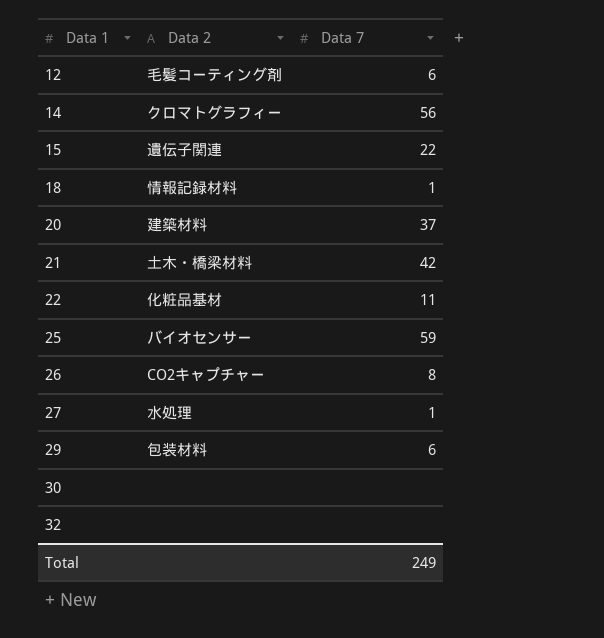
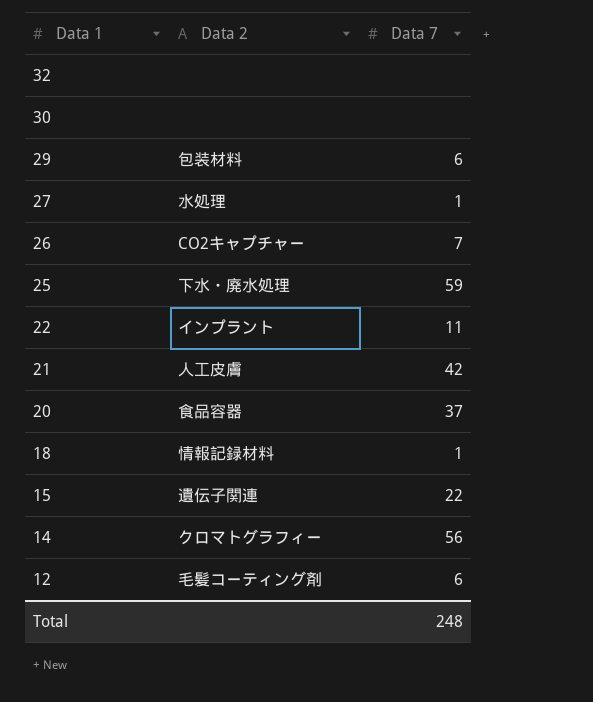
row order: Data 1 ascending -> Data 1 descending
26 | Data 7: 8 -> 7
25 | Data 2: バイオセンサー -> 下水・廃水処理
22 | Data 2: 化粧品基材 -> インプラント
21 | Data 2: 土木・橋梁材料 -> 人工皮膚
20 | Data 2: 建築材料 -> 食品容器
Total | Data 7: 249 -> 248

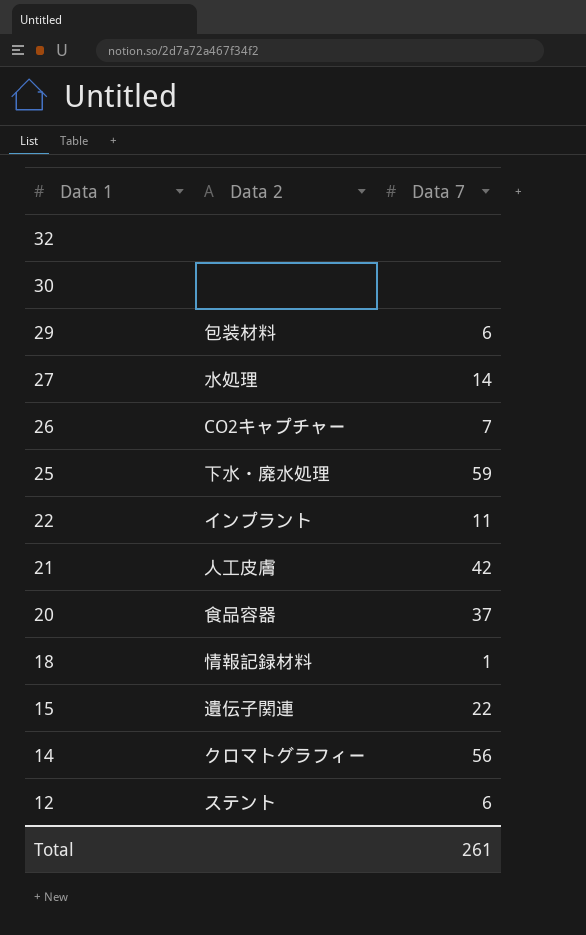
27 | Data 7: 1 -> 14
12 | Data 2: 毛髪コーティング剤 -> ステント
Total | Data 7: 248 -> 261

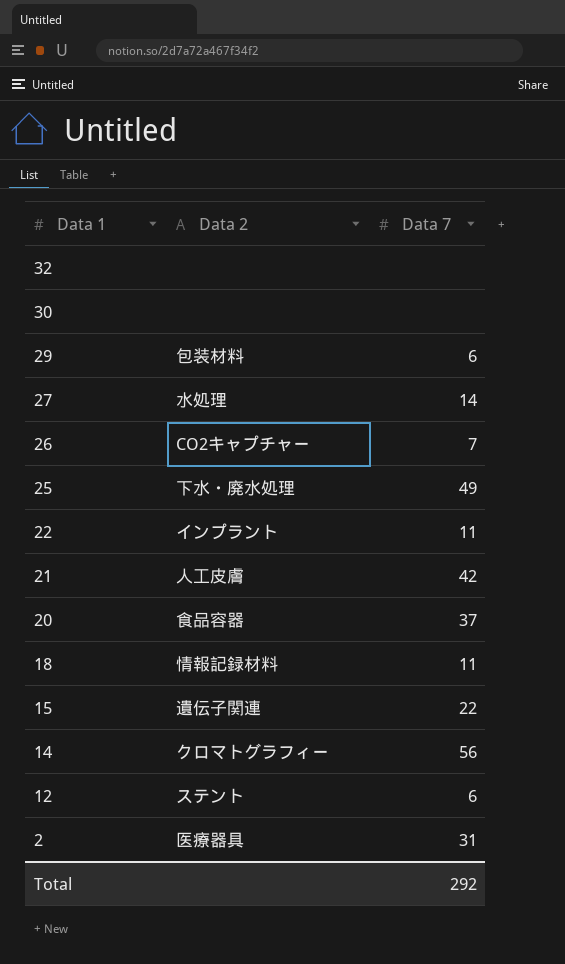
25 | Data 7: 59 -> 49
18 | Data 7: 1 -> 11
row 2: none -> 医療器具 | 31
Total | Data 7: 261 -> 292

